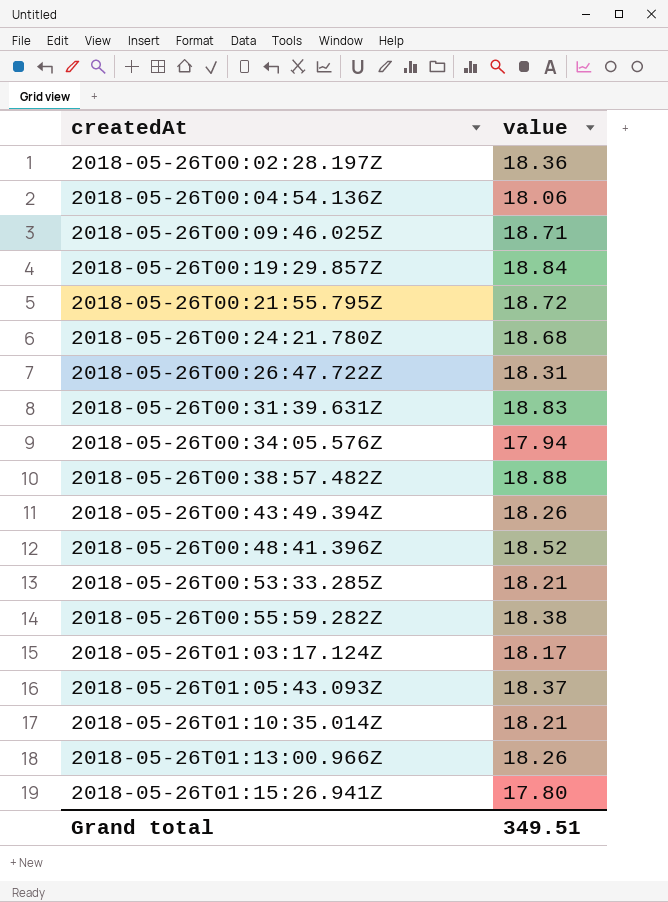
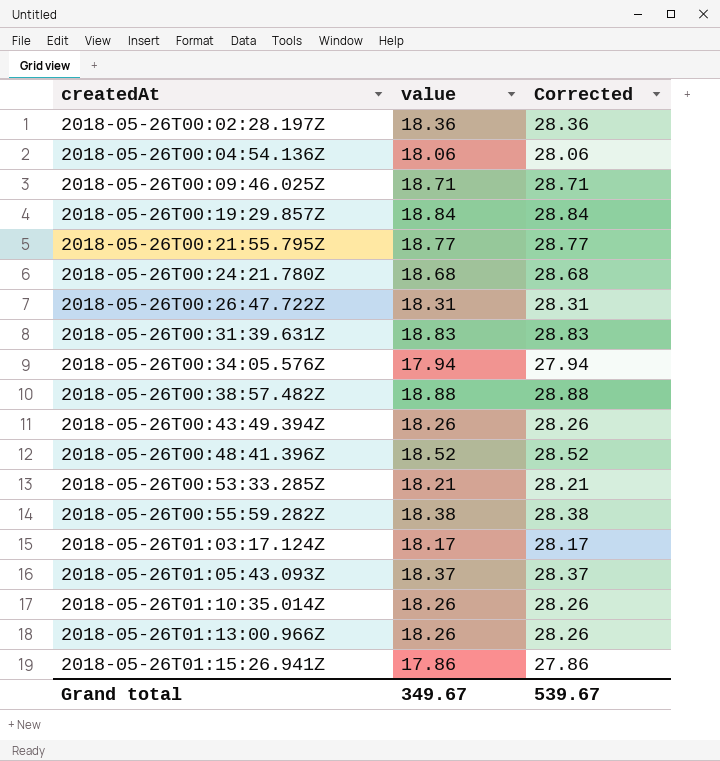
column Corrected | formula: none -> [value] + 10
2018-05-26T00:21:55.795Z | value: 18.72 -> 18.77
2018-05-26T01:10:35.014Z | value: 18.21 -> 18.26
2018-05-26T01:15:26.941Z | value: 17.80 -> 17.86
Grand total | value: 349.51 -> 349.67

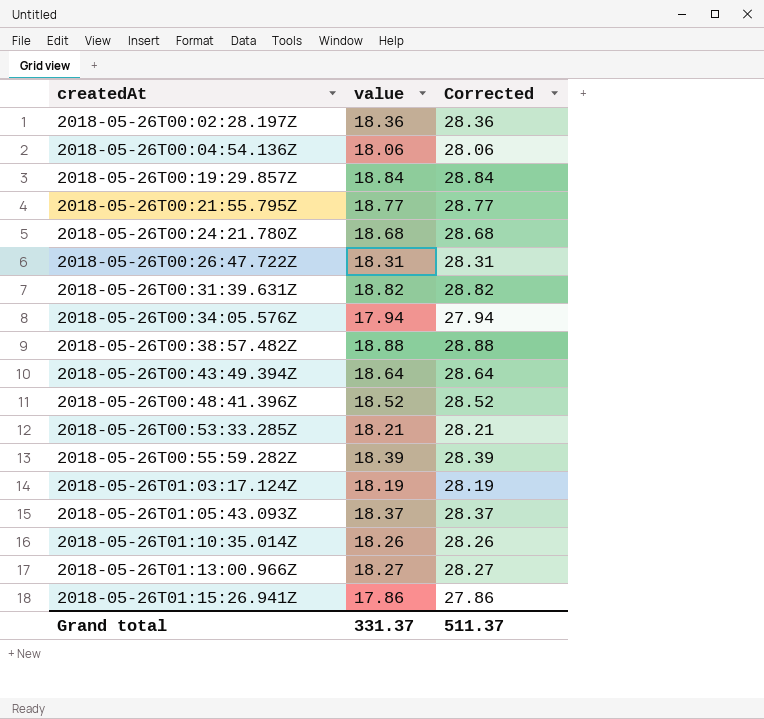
row 2018-05-26T00:09:46.025Z: 18.71 | 28.71 -> none
2018-05-26T00:31:39.631Z | value: 18.83 -> 18.82
2018-05-26T00:31:39.631Z | Corrected: 28.83 -> 28.82
2018-05-26T00:43:49.394Z | value: 18.26 -> 18.64
2018-05-26T00:43:49.394Z | Corrected: 28.26 -> 28.64
2018-05-26T00:55:59.282Z | value: 18.38 -> 18.39
2018-05-26T00:55:59.282Z | Corrected: 28.38 -> 28.39
2018-05-26T01:03:17.124Z | value: 18.17 -> 18.19
2018-05-26T01:03:17.124Z | Corrected: 28.17 -> 28.19
2018-05-26T01:13:00.966Z | value: 18.26 -> 18.27
2018-05-26T01:13:00.966Z | Corrected: 28.26 -> 28.27
Grand total | value: 349.67 -> 331.37
Grand total | Corrected: 539.67 -> 511.37

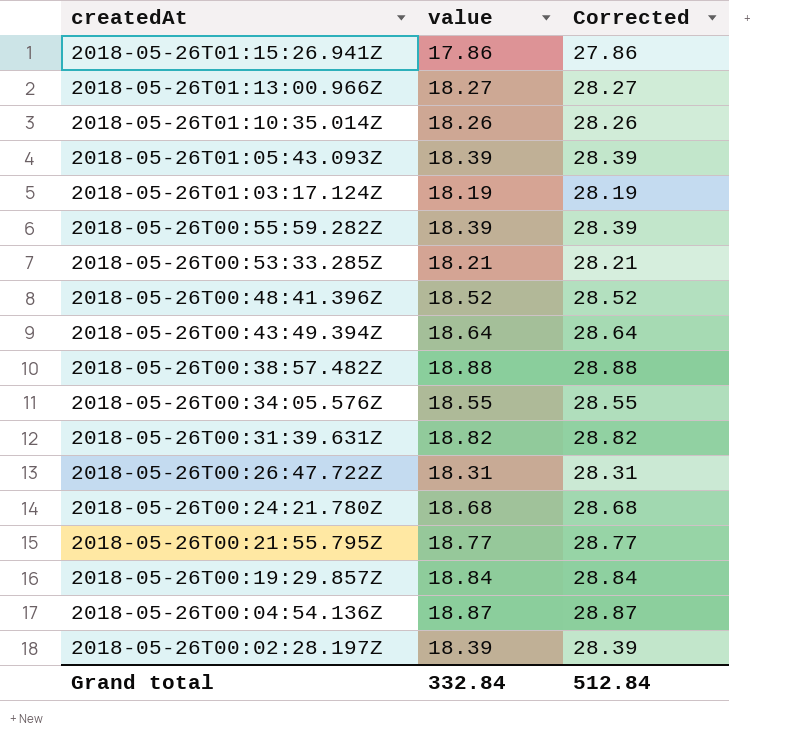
row order: createdAt ascending -> createdAt descending
2018-05-26T01:05:43.093Z | value: 18.37 -> 18.39
2018-05-26T01:05:43.093Z | Corrected: 28.37 -> 28.39
2018-05-26T00:34:05.576Z | value: 17.94 -> 18.55
2018-05-26T00:34:05.576Z | Corrected: 27.94 -> 28.55
2018-05-26T00:04:54.136Z | value: 18.06 -> 18.87
2018-05-26T00:04:54.136Z | Corrected: 28.06 -> 28.87
2018-05-26T00:02:28.197Z | value: 18.36 -> 18.39
2018-05-26T00:02:28.197Z | Corrected: 28.36 -> 28.39
Grand total | value: 331.37 -> 332.84
Grand total | Corrected: 511.37 -> 512.84

